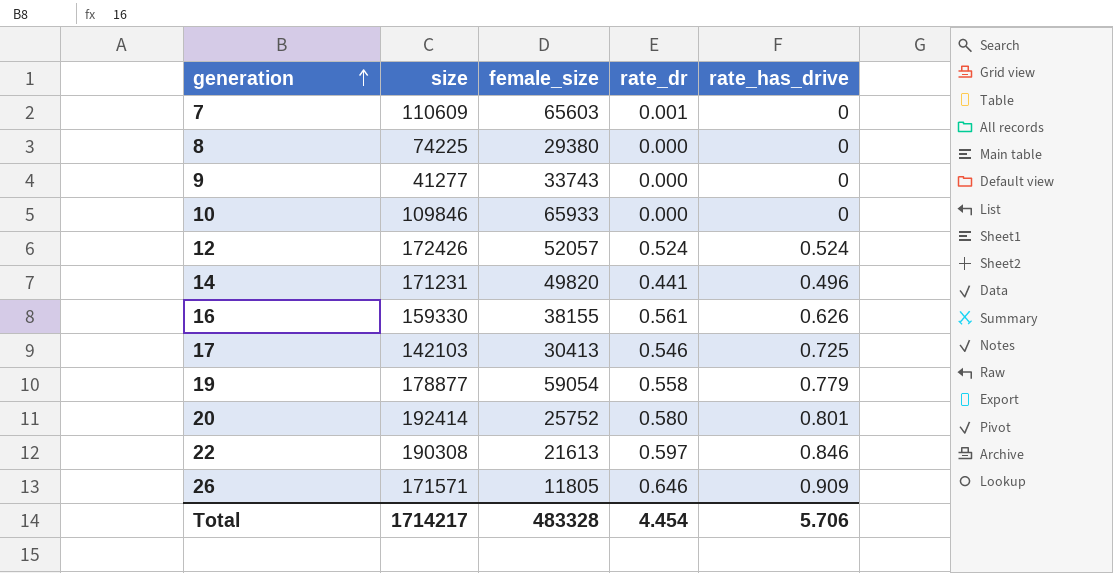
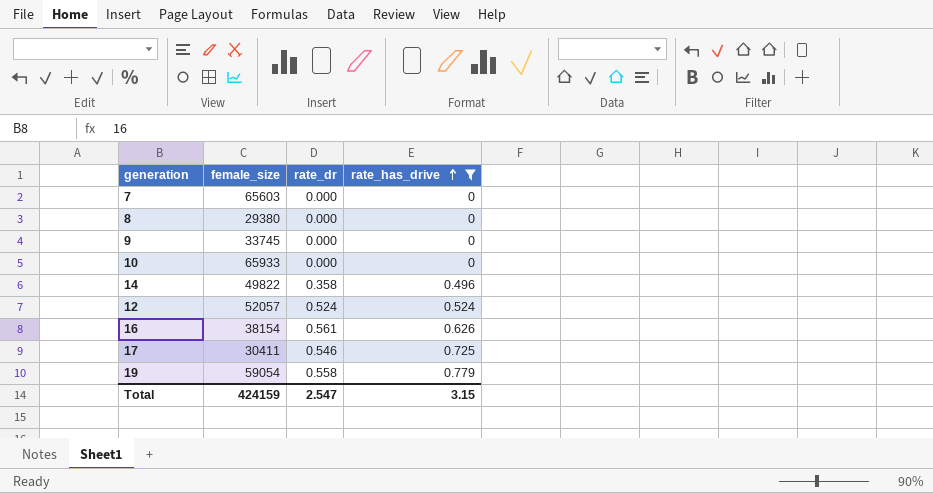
filter: none -> rate_has_drive <= 0.779
row order: generation ascending -> rate_has_drive ascending
column size | position: 2 -> none
7 | rate_dr: 0.001 -> 0.000
9 | female_size: 33743 -> 33745
14 | female_size: 49820 -> 49822
14 | rate_dr: 0.441 -> 0.358
16 | female_size: 38155 -> 38154
17 | female_size: 30413 -> 30411
Total | female_size: 483328 -> 424159
Total | rate_dr: 4.454 -> 2.547
Total | rate_has_drive: 5.706 -> 3.15

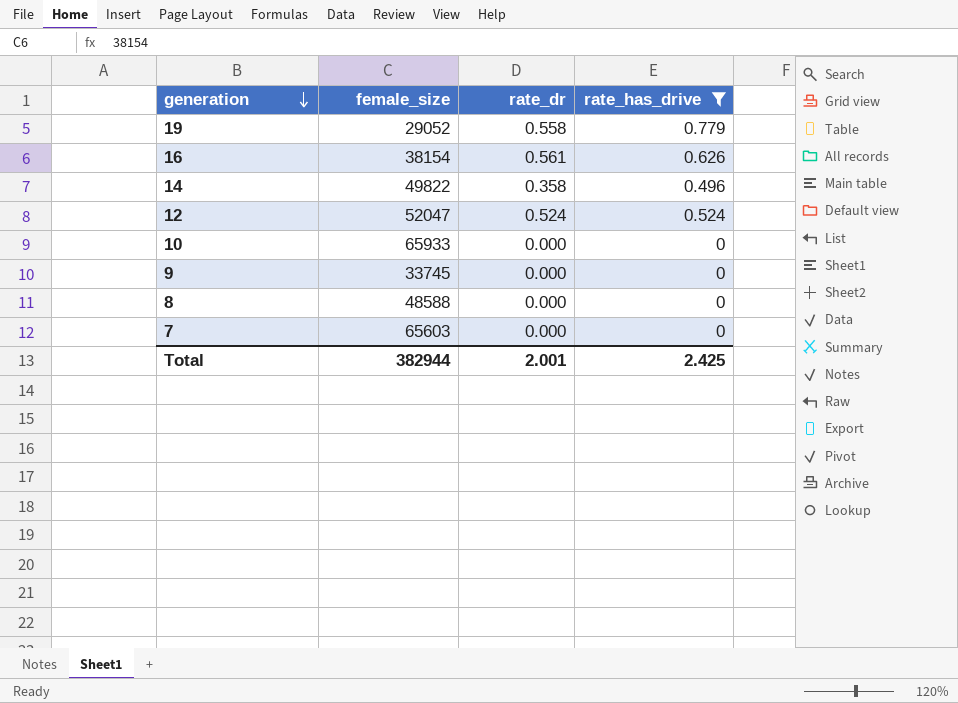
row order: rate_has_drive ascending -> generation descending
row 17: 30411 | 0.546 | 0.725 -> none
19 | female_size: 59054 -> 29052
12 | female_size: 52057 -> 52047
8 | female_size: 29380 -> 48588
Total | female_size: 424159 -> 382944
Total | rate_dr: 2.547 -> 2.001
Total | rate_has_drive: 3.15 -> 2.425

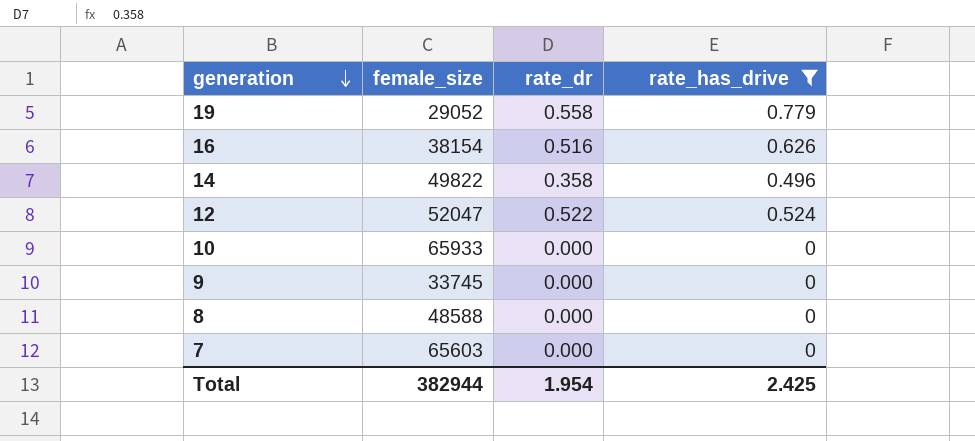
16 | rate_dr: 0.561 -> 0.516
12 | rate_dr: 0.524 -> 0.522
Total | rate_dr: 2.001 -> 1.954

